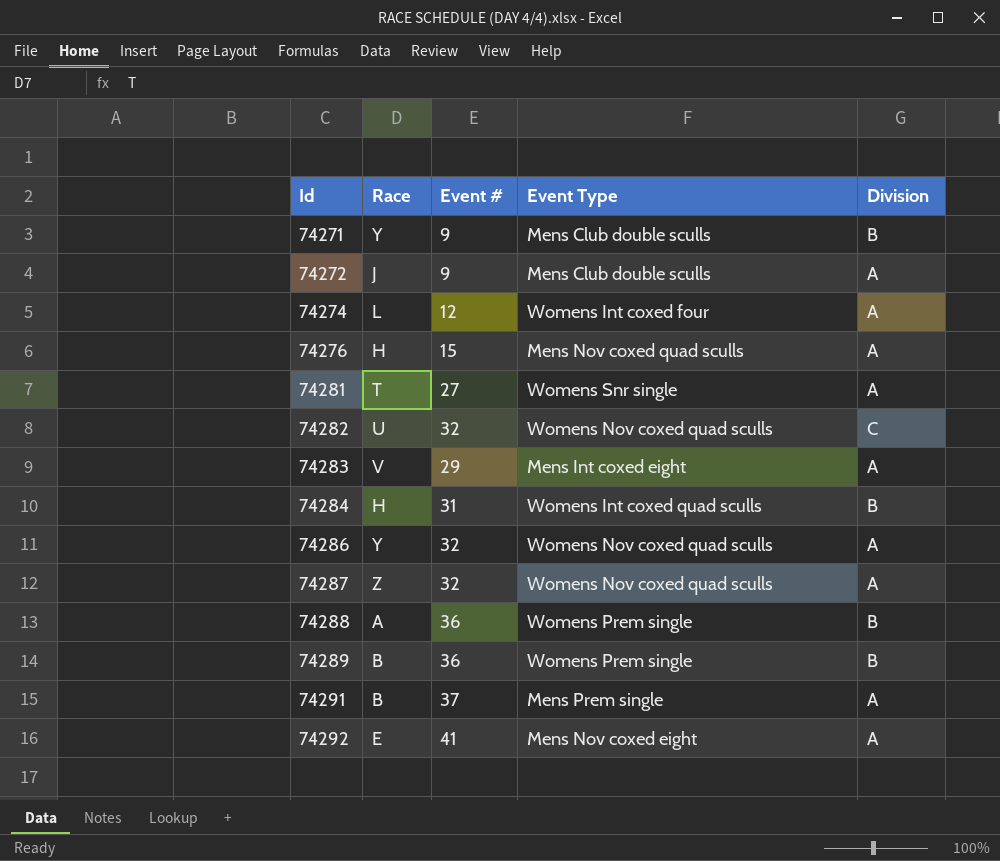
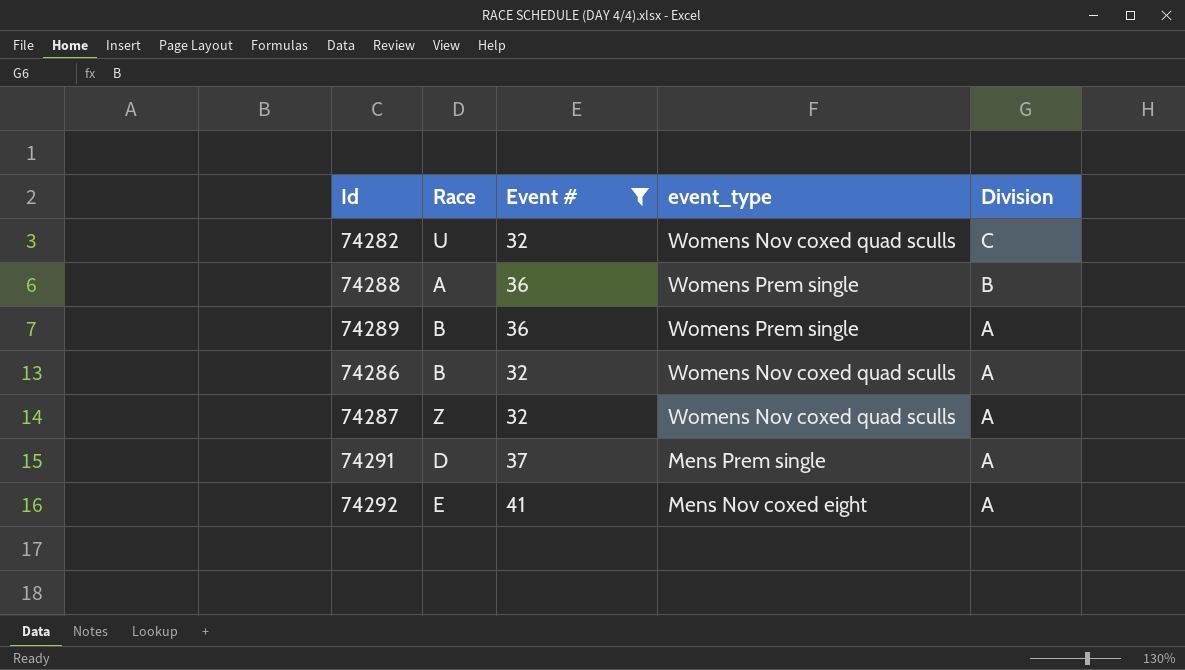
filter: none -> Event # >= 32
row order: Id ascending -> Division descending
column name: Event Type -> event_type
74289 | Division: B -> A
74286 | Race: Y -> B
74291 | Race: B -> D

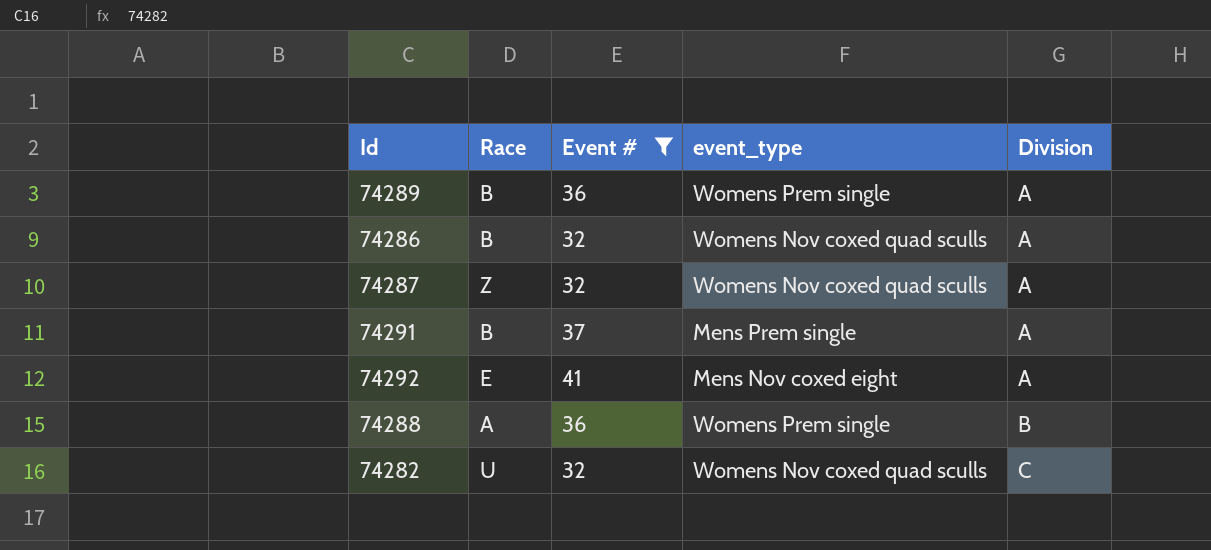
row order: Division descending -> Division ascending
74291 | Race: D -> B

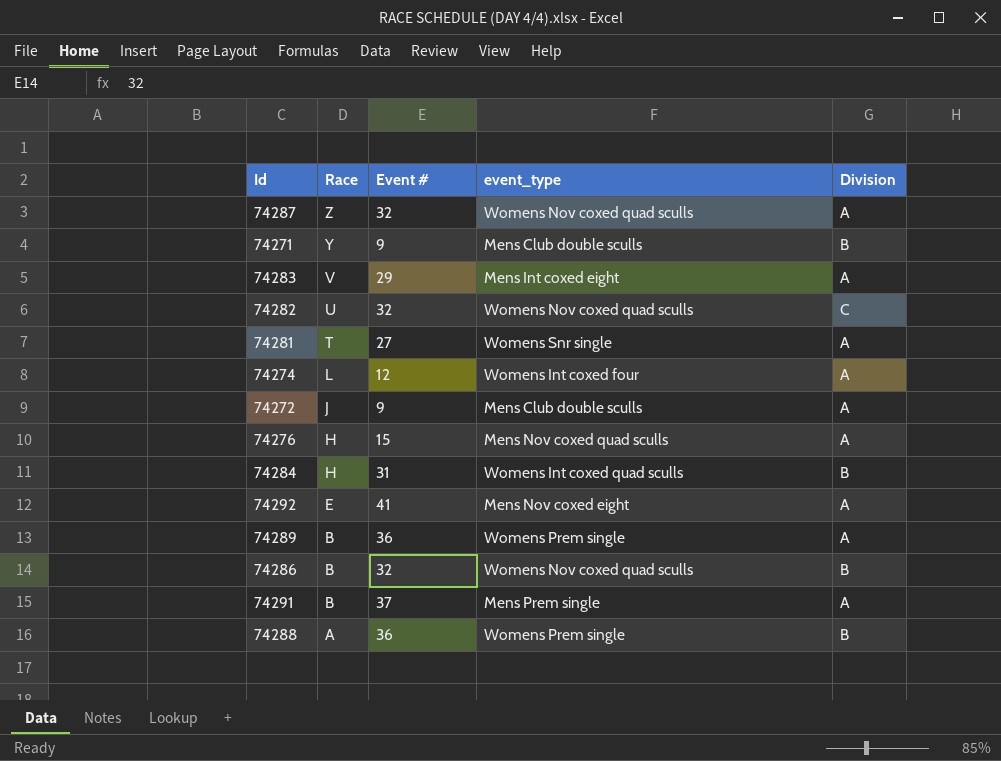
filter: Event # >= 32 -> none
row order: Division ascending -> Race descending
74286 | Division: A -> B

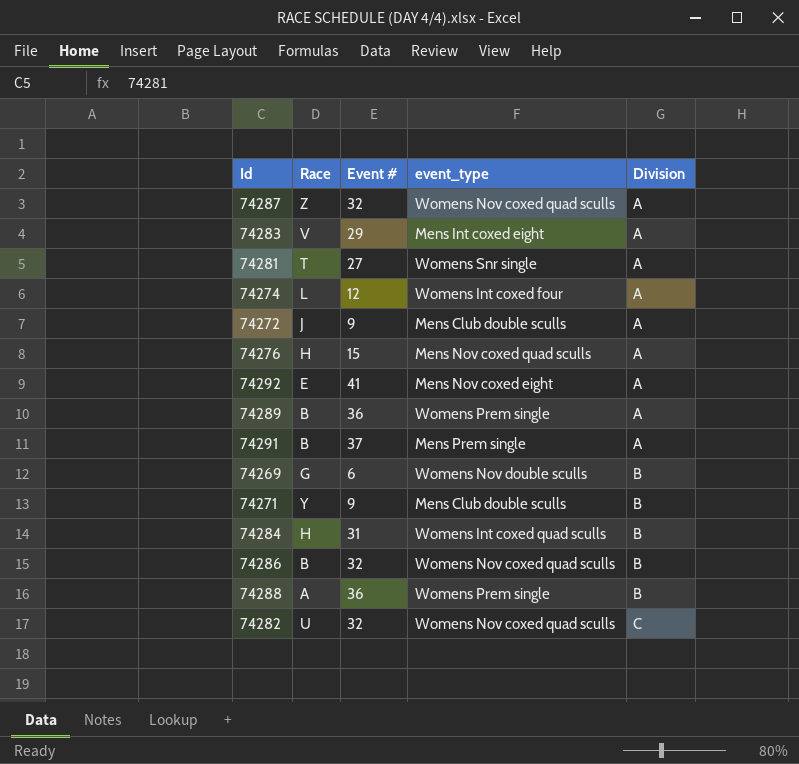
row order: Race descending -> Division ascending
row 74269: none -> G | 6 | Womens Nov double sculls | B

